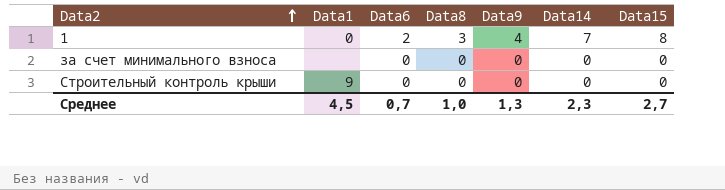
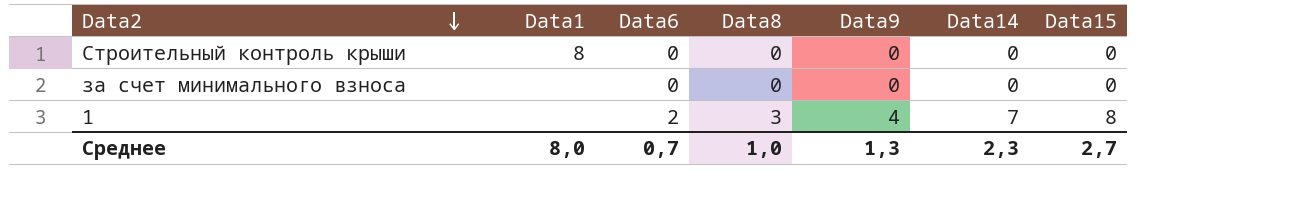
row order: Data2 ascending -> Data2 descending
Строительный контроль крыши | Data1: 9 -> 8
1 | Data1: 0 -> none
Среднее | Data1: 4,5 -> 8,0

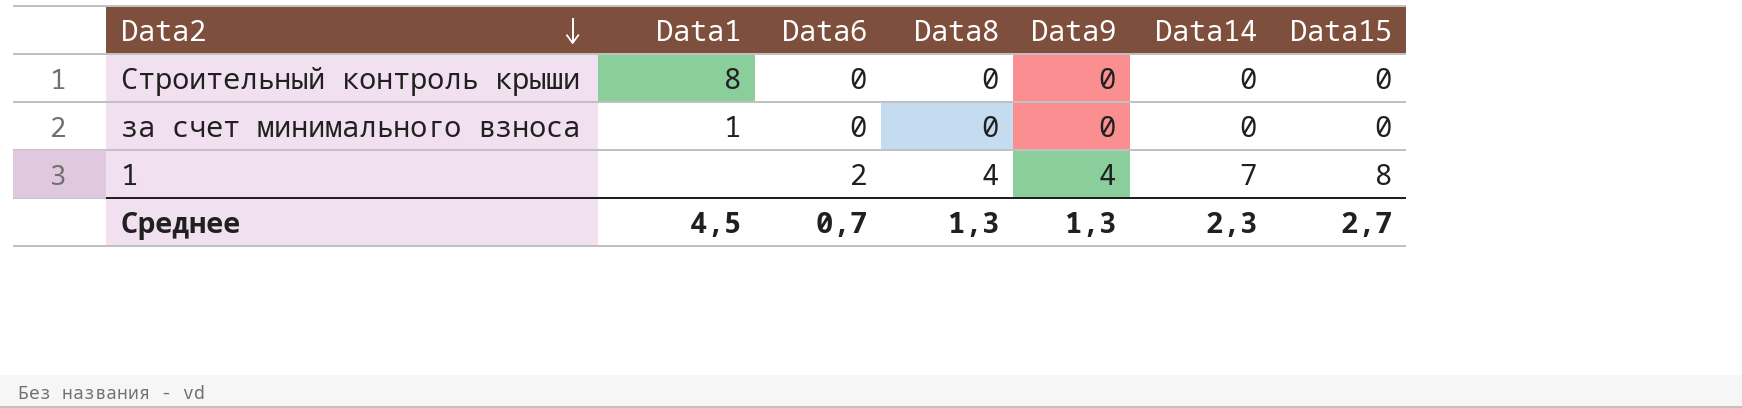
за счет минимального взноса | Data1: none -> 1
1 | Data8: 3 -> 4
Среднее | Data1: 8,0 -> 4,5
Среднее | Data8: 1,0 -> 1,3

